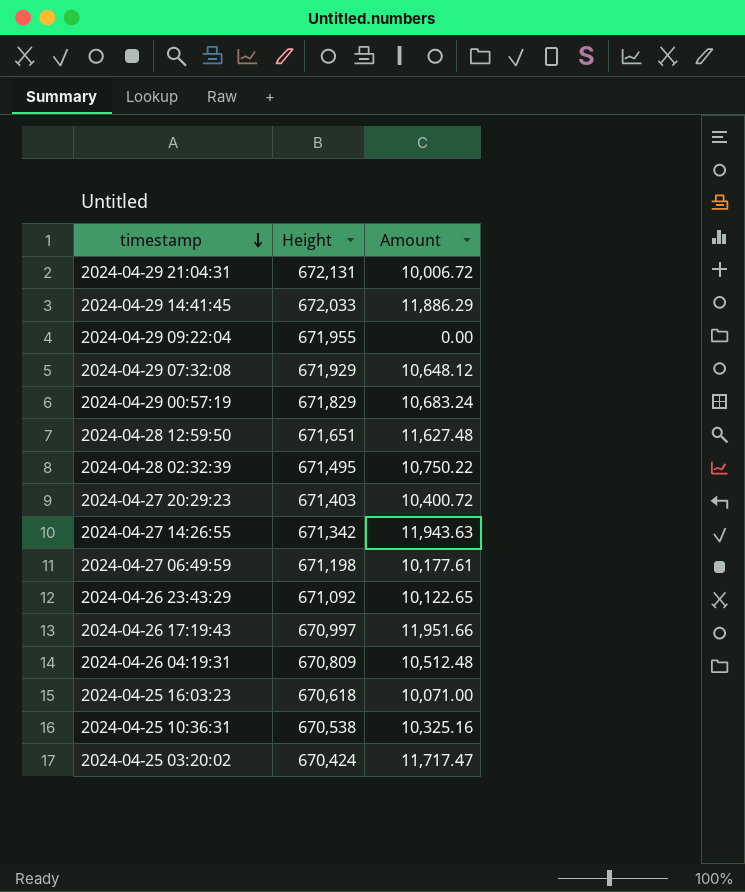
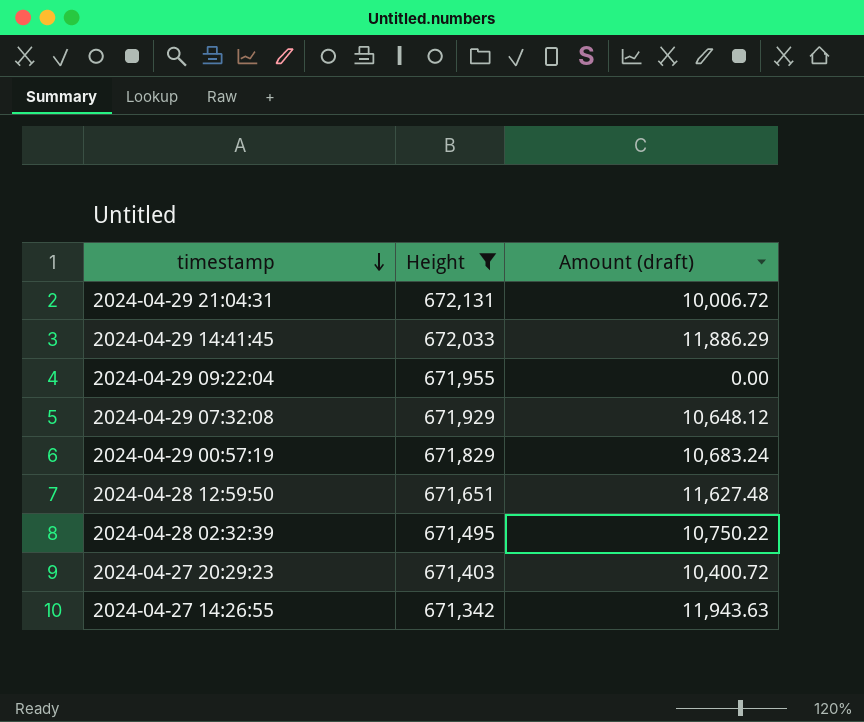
filter: none -> Height >= 671,342
column name: Amount -> Amount (draft)

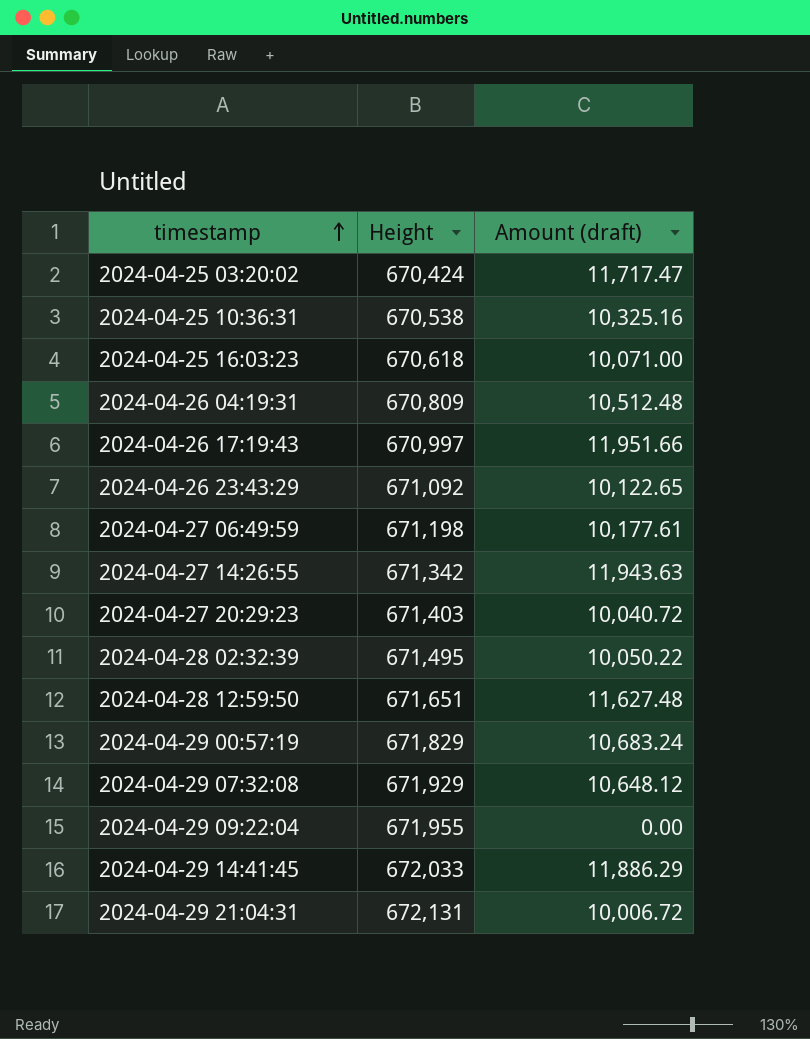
filter: Height >= 671,342 -> none
row order: timestamp descending -> timestamp ascending
2024-04-27 20:29:23 | Amount (draft): 10,400.72 -> 10,040.72
2024-04-28 02:32:39 | Amount (draft): 10,750.22 -> 10,050.22

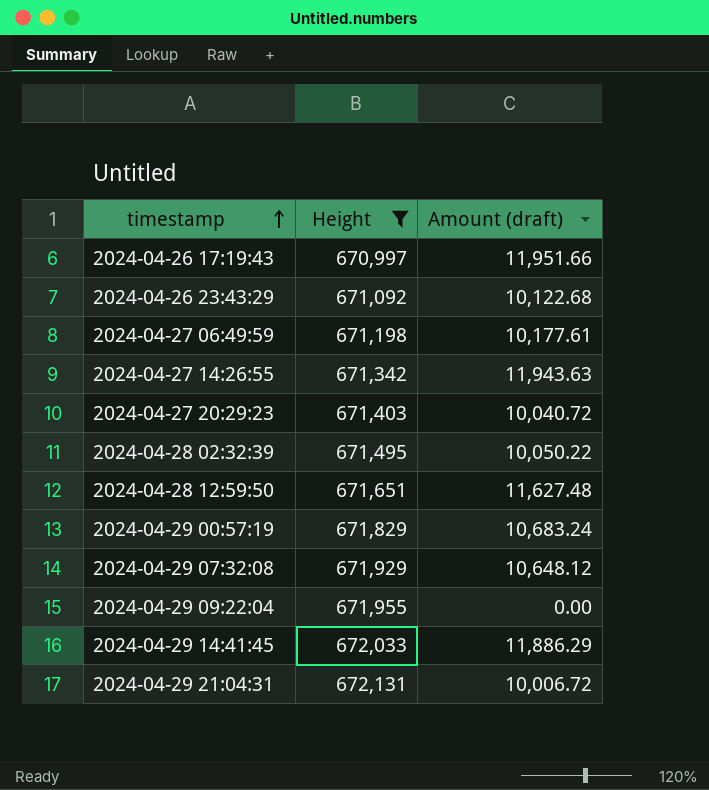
filter: none -> Height >= 670,997
2024-04-26 23:43:29 | Amount (draft): 10,122.65 -> 10,122.68

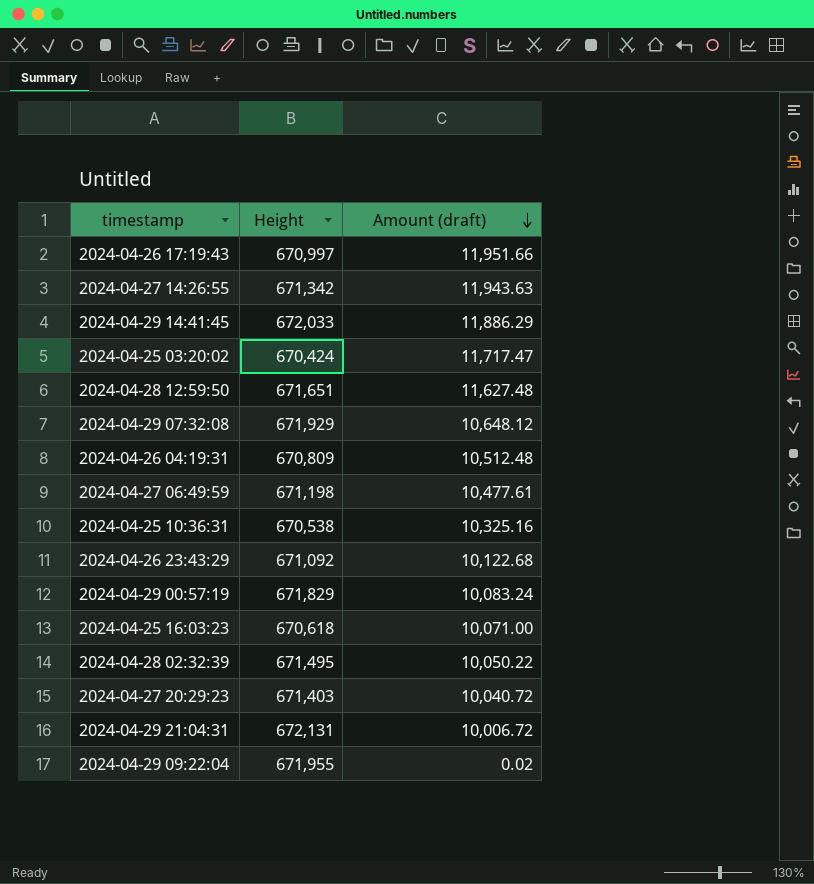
filter: Height >= 670,997 -> none
row order: timestamp ascending -> Amount (draft) descending
2024-04-27 06:49:59 | Amount (draft): 10,177.61 -> 10,477.61
2024-04-29 00:57:19 | Amount (draft): 10,683.24 -> 10,083.24
2024-04-29 09:22:04 | Amount (draft): 0.00 -> 0.02

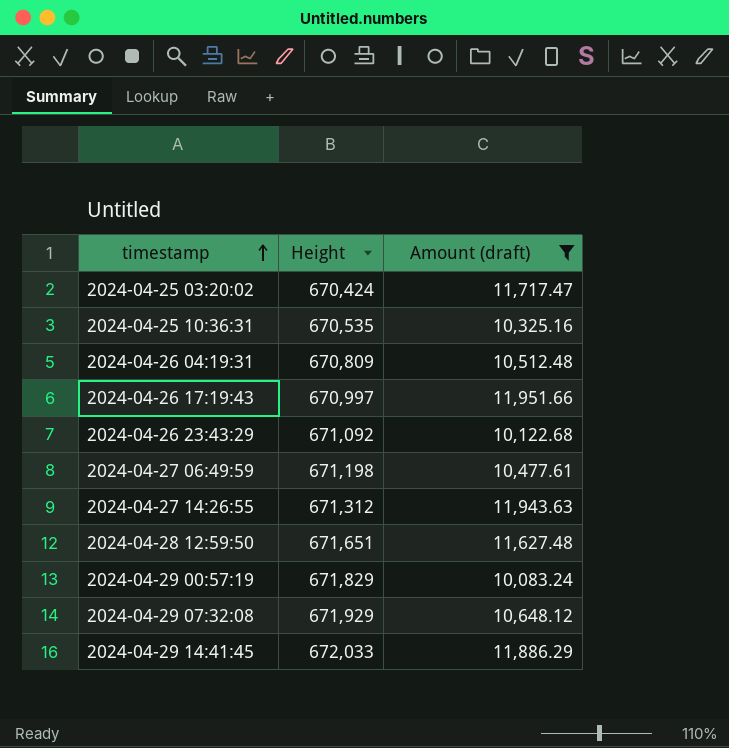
filter: none -> Amount (draft) >= 10,083.24
row order: Amount (draft) descending -> timestamp ascending
2024-04-25 10:36:31 | Height: 670,538 -> 670,535
2024-04-27 14:26:55 | Height: 671,342 -> 671,312

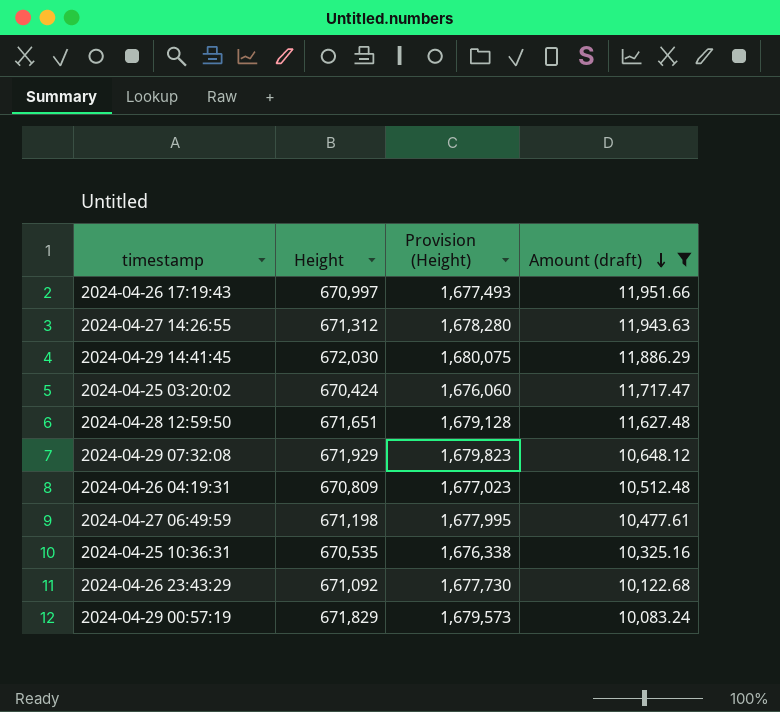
row order: timestamp ascending -> Amount (draft) descending
column Provision (Height) | formula: none -> [Height] * 2.5
2024-04-29 14:41:45 | Height: 672,033 -> 672,030

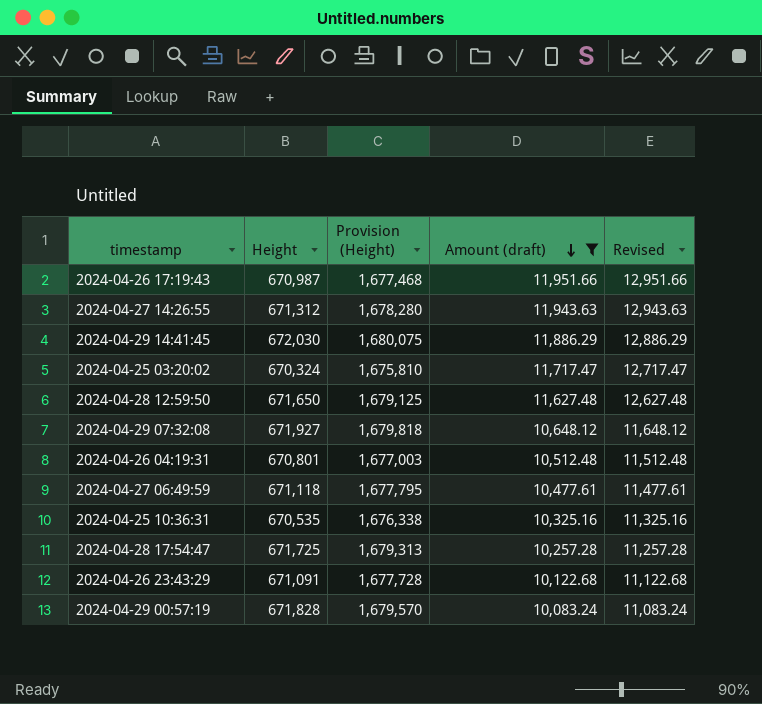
column Revised | formula: none -> [Amount (draft)] + 1000
2024-04-26 17:19:43 | Height: 670,997 -> 670,987
2024-04-26 17:19:43 | Provision (Height): 1,677,493 -> 1,677,468
2024-04-25 03:20:02 | Height: 670,424 -> 670,324
2024-04-25 03:20:02 | Provision (Height): 1,676,060 -> 1,675,810
2024-04-28 12:59:50 | Height: 671,651 -> 671,650
2024-04-28 12:59:50 | Provision (Height): 1,679,128 -> 1,679,125
2024-04-29 07:32:08 | Height: 671,929 -> 671,927
2024-04-29 07:32:08 | Provision (Height): 1,679,823 -> 1,679,818
2024-04-26 04:19:31 | Height: 670,809 -> 670,801
2024-04-26 04:19:31 | Provision (Height): 1,677,023 -> 1,677,003
2024-04-27 06:49:59 | Height: 671,198 -> 671,118
2024-04-27 06:49:59 | Provision (Height): 1,677,995 -> 1,677,795
row 2024-04-28 17:54:47: none -> 671,725 | 1,679,313 | 10,257.28 | 11,257.28
2024-04-26 23:43:29 | Height: 671,092 -> 671,091
2024-04-26 23:43:29 | Provision (Height): 1,677,730 -> 1,677,728
2024-04-29 00:57:19 | Height: 671,829 -> 671,828
2024-04-29 00:57:19 | Provision (Height): 1,679,573 -> 1,679,570

